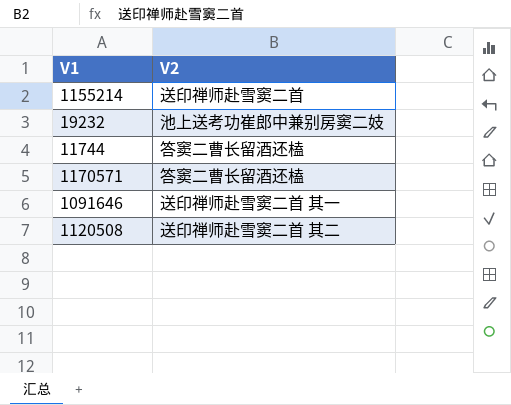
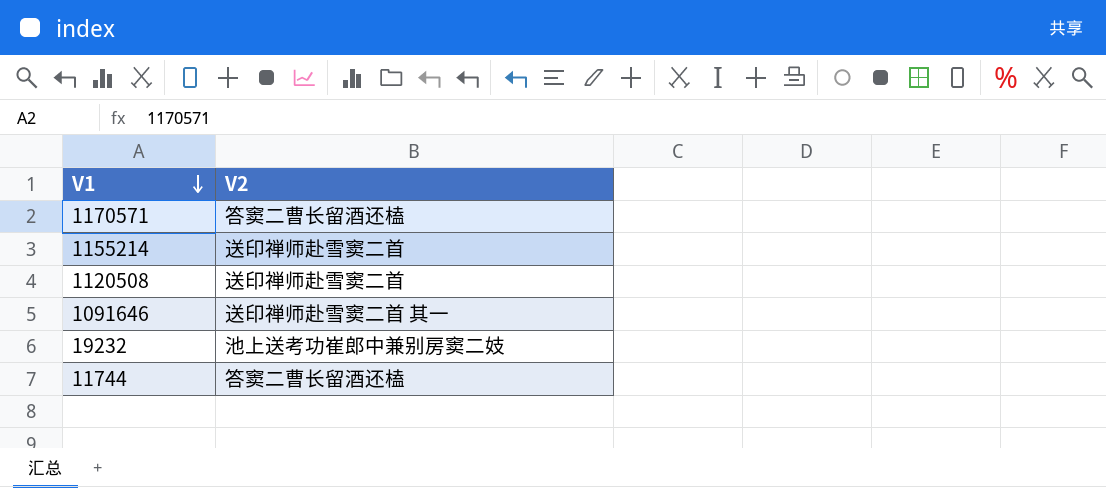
row order: none -> V1 descending
1120508 | V2: 送印禅师赴雪窦二首 其二 -> 送印禅师赴雪窦二首

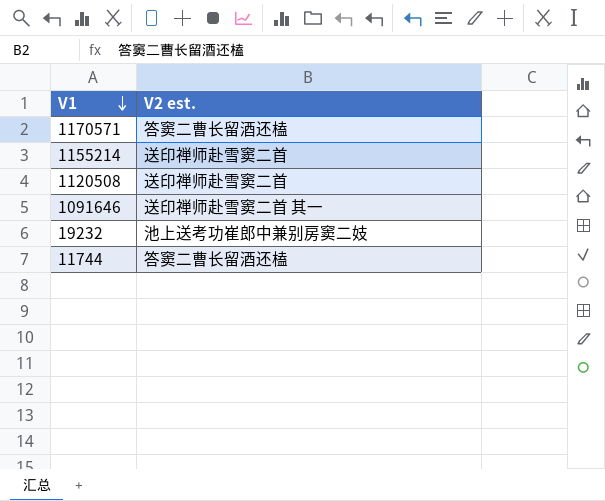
column name: V2 -> V2 est.

